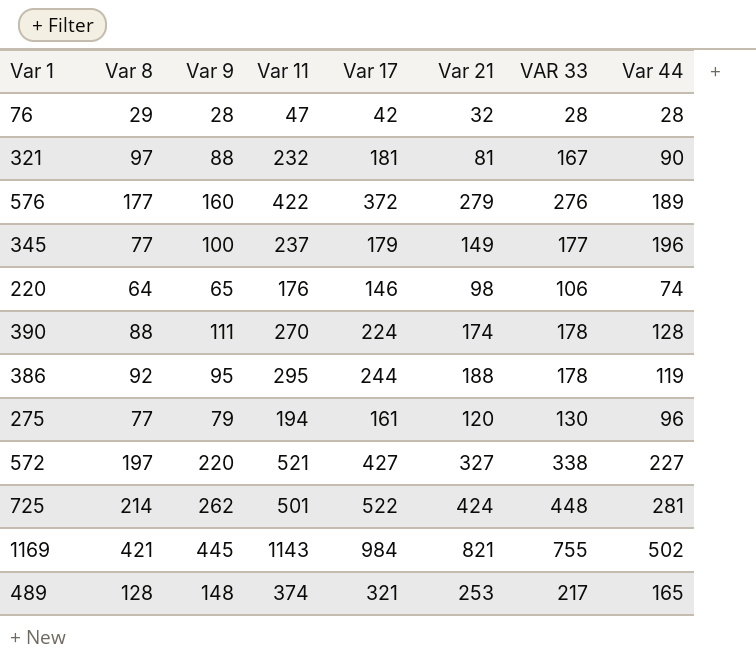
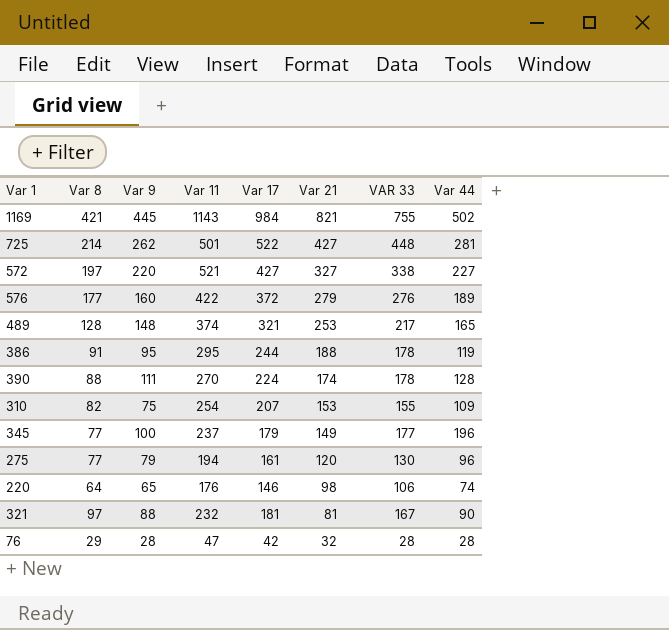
row order: none -> Var 21 descending
725 | Var 21: 424 -> 427
386 | Var 8: 92 -> 91
row 310: none -> 82 | 75 | 254 | 207 | 153 | 155 | 109

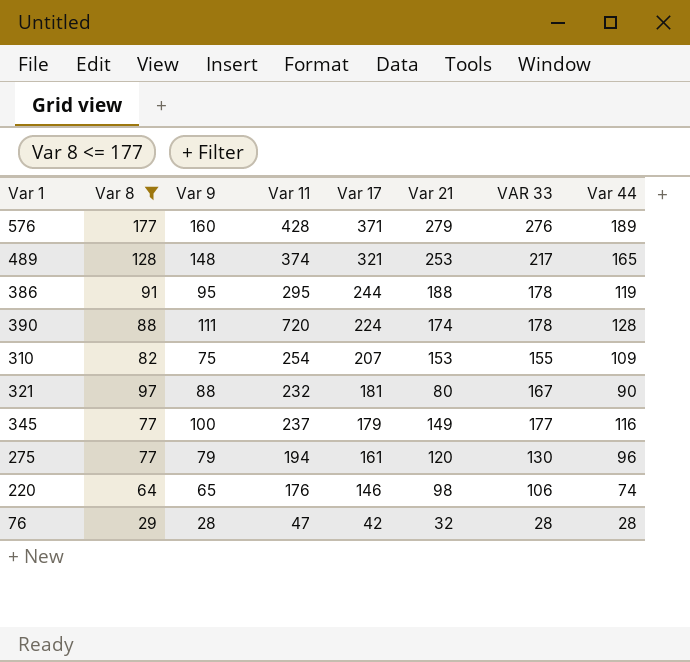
filter: none -> Var 8 <= 177
row order: Var 21 descending -> Var 17 descending
576 | Var 11: 422 -> 428
576 | Var 17: 372 -> 371
390 | Var 11: 270 -> 720
321 | Var 21: 81 -> 80
345 | Var 44: 196 -> 116

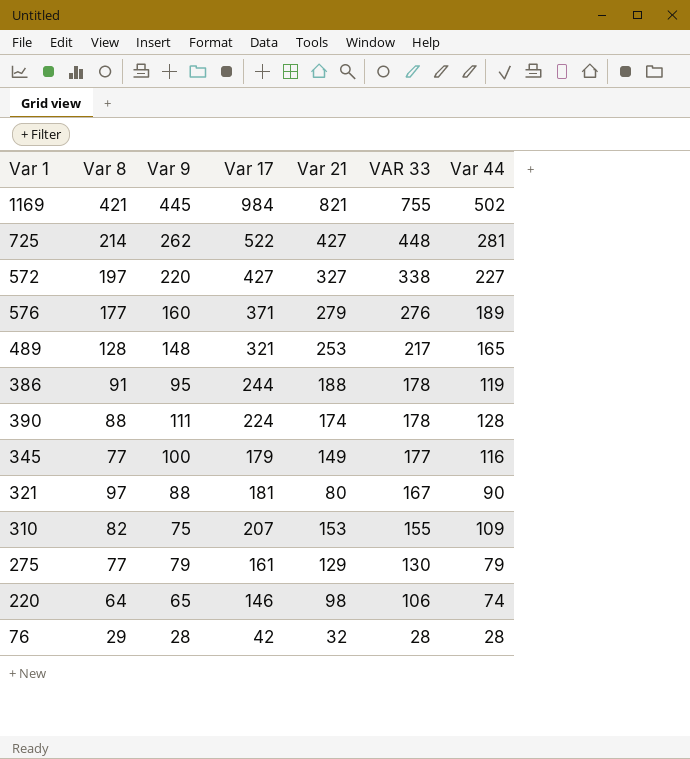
filter: Var 8 <= 177 -> none
row order: Var 17 descending -> VAR 33 descending
column Var 11 | position: 4 -> none
275 | Var 21: 120 -> 129
275 | Var 44: 96 -> 79

